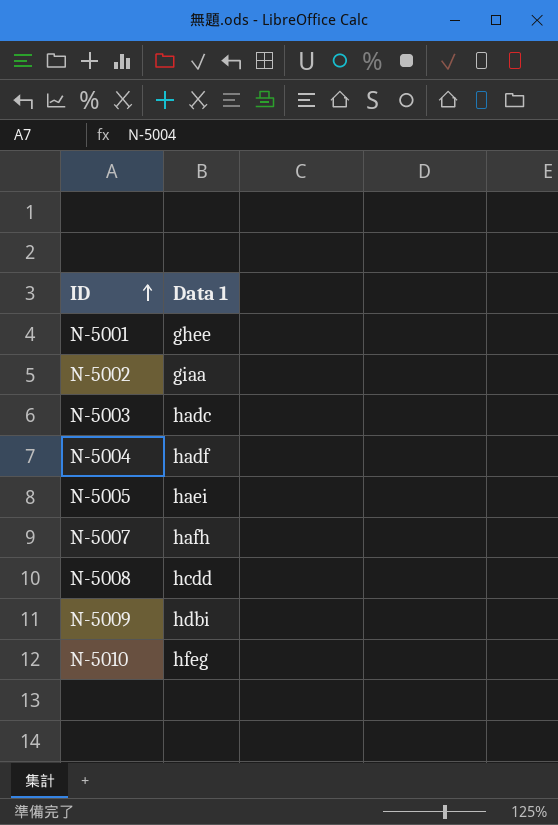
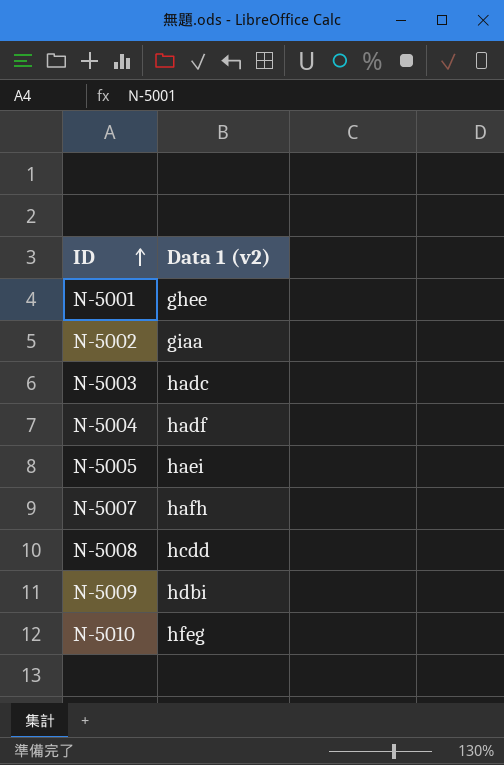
column name: Data 1 -> Data 1 (v2)

